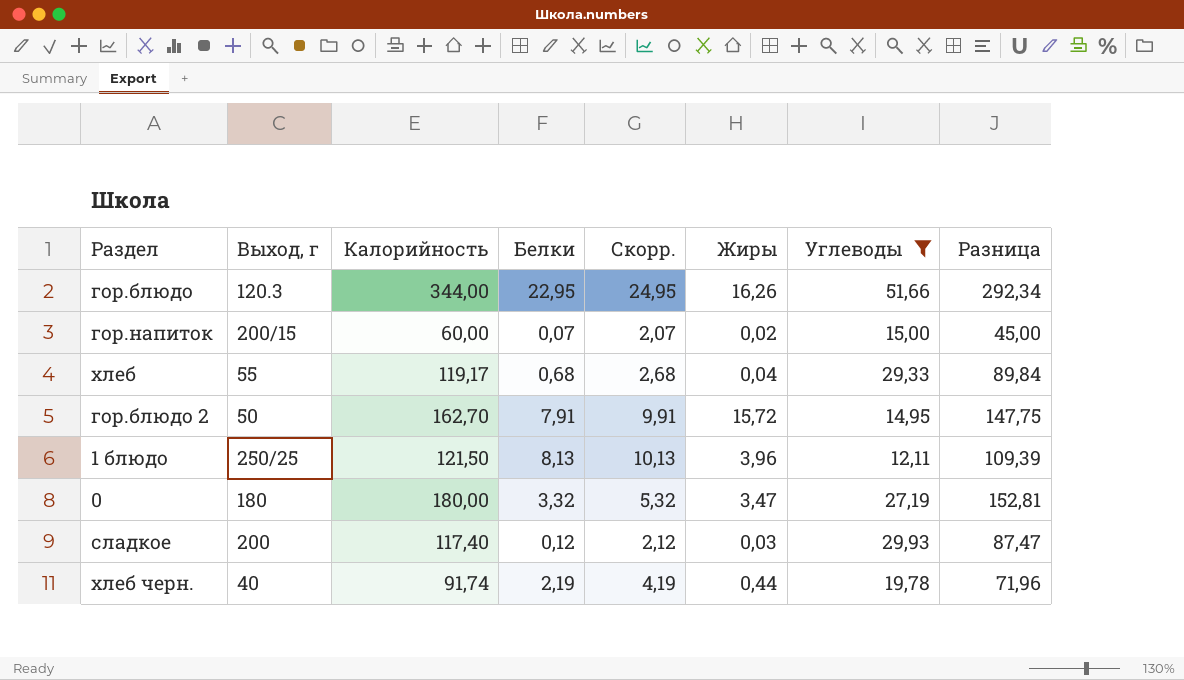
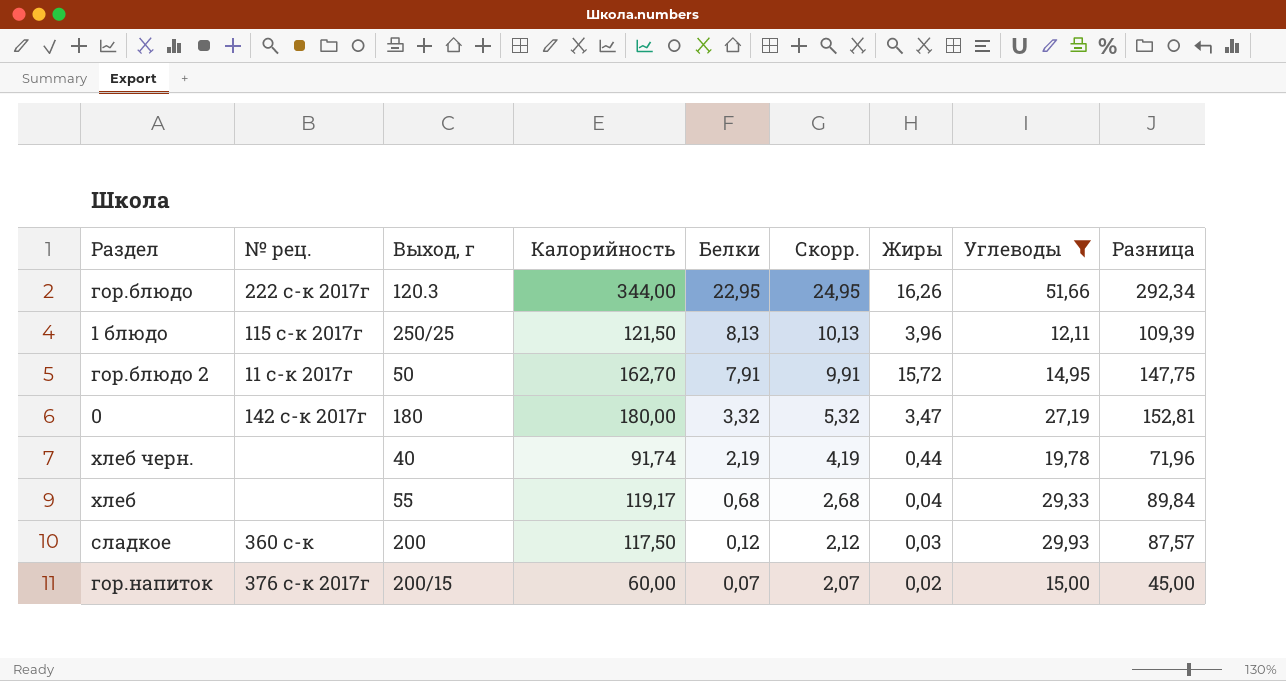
row order: none -> Белки descending
column № рец. | position: none -> 2
сладкое | Калорийность: 117,40 -> 117,50
сладкое | Разница: 87,47 -> 87,57

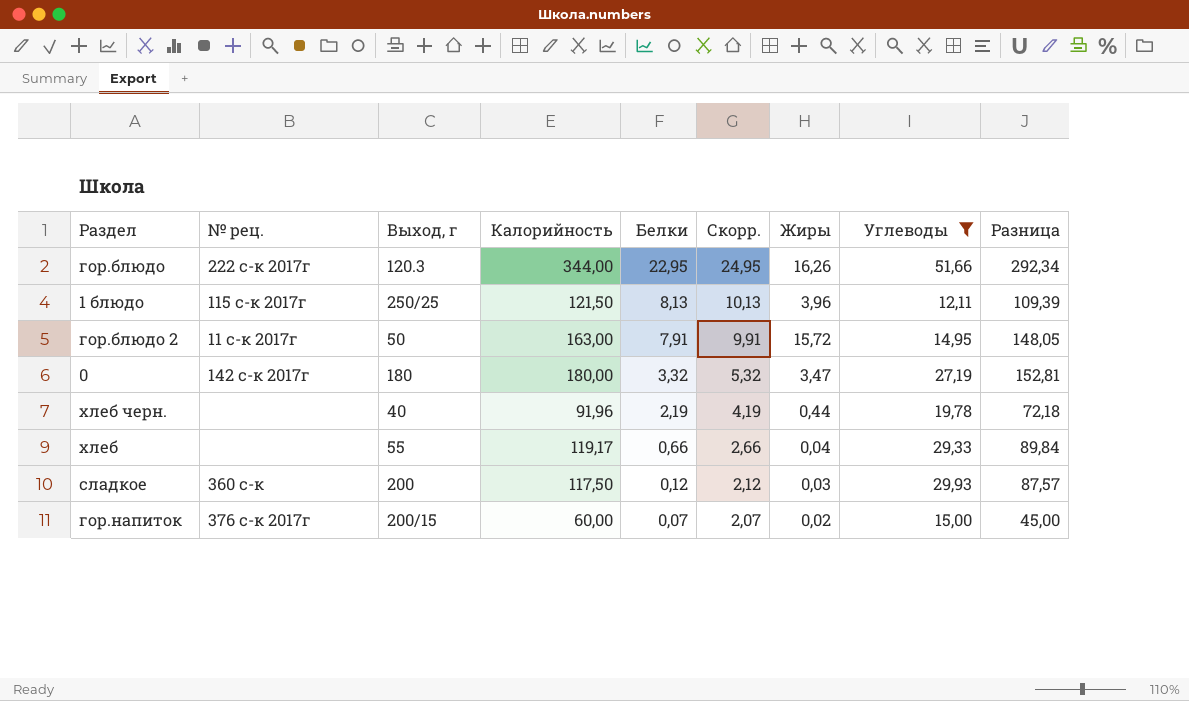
гор.блюдо 2 | Калорийность: 162,70 -> 163,00
гор.блюдо 2 | Разница: 147,75 -> 148,05
хлеб черн. | Калорийность: 91,74 -> 91,96
хлеб черн. | Разница: 71,96 -> 72,18
хлеб | Белки: 0,68 -> 0,66
хлеб | Скорр.: 2,68 -> 2,66

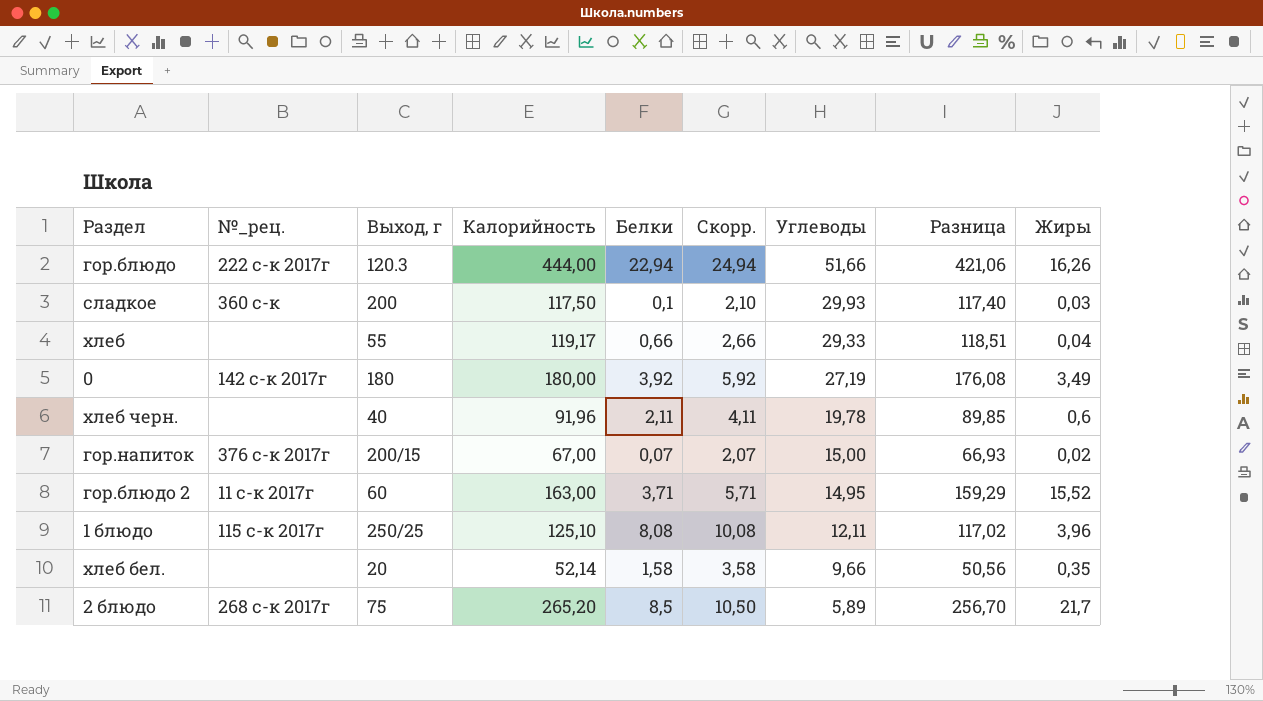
filter: Углеводы >= 12,11 -> none
row order: Белки descending -> Углеводы descending
column name: № рец. -> №_рец.
column Разница | formula: [Калорийность] - [Углеводы] -> [Калорийность] - [Белки]
column Жиры | position: 7 -> 9
гор.блюдо | Калорийность: 344,00 -> 444,00
гор.блюдо | Белки: 22,95 -> 22,94
гор.блюдо | Скорр.: 24,95 -> 24,94
сладкое | Белки: 0,12 -> 0,1
сладкое | Скорр.: 2,12 -> 2,10
0 | Белки: 3,32 -> 3,92
0 | Скорр.: 5,32 -> 5,92
0 | Жиры: 3,47 -> 3,49
хлеб черн. | Белки: 2,19 -> 2,11
хлеб черн. | Скорр.: 4,19 -> 4,11
хлеб черн. | Жиры: 0,44 -> 0,6
гор.напиток | Калорийность: 60,00 -> 67,00
гор.блюдо 2 | Выход, г: 50 -> 60
гор.блюдо 2 | Белки: 7,91 -> 3,71
гор.блюдо 2 | Скорр.: 9,91 -> 5,71
гор.блюдо 2 | Жиры: 15,72 -> 15,52
1 блюдо | Калорийность: 121,50 -> 125,10
1 блюдо | Белки: 8,13 -> 8,08
1 блюдо | Скорр.: 10,13 -> 10,08

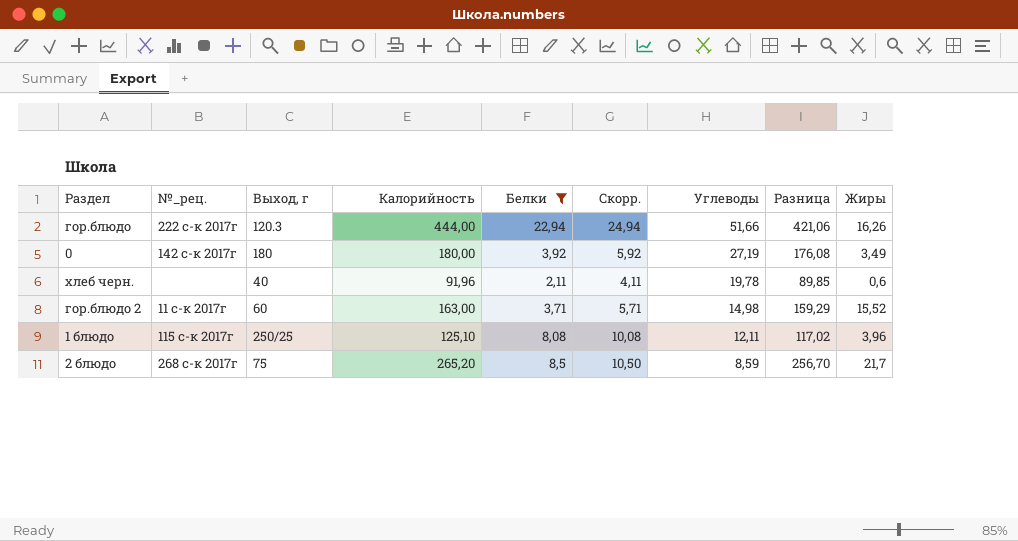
filter: none -> Белки >= 2,11
гор.блюдо 2 | Углеводы: 14,95 -> 14,98
2 блюдо | Углеводы: 5,89 -> 8,59

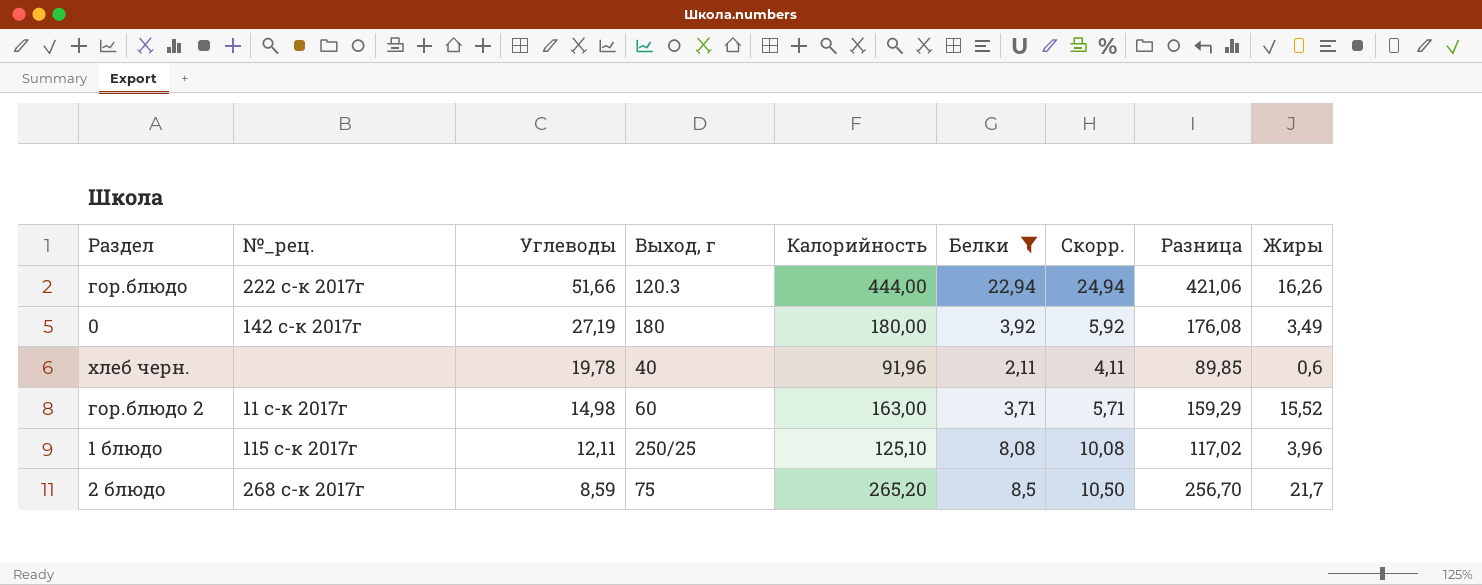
column Углеводы | position: 7 -> 3

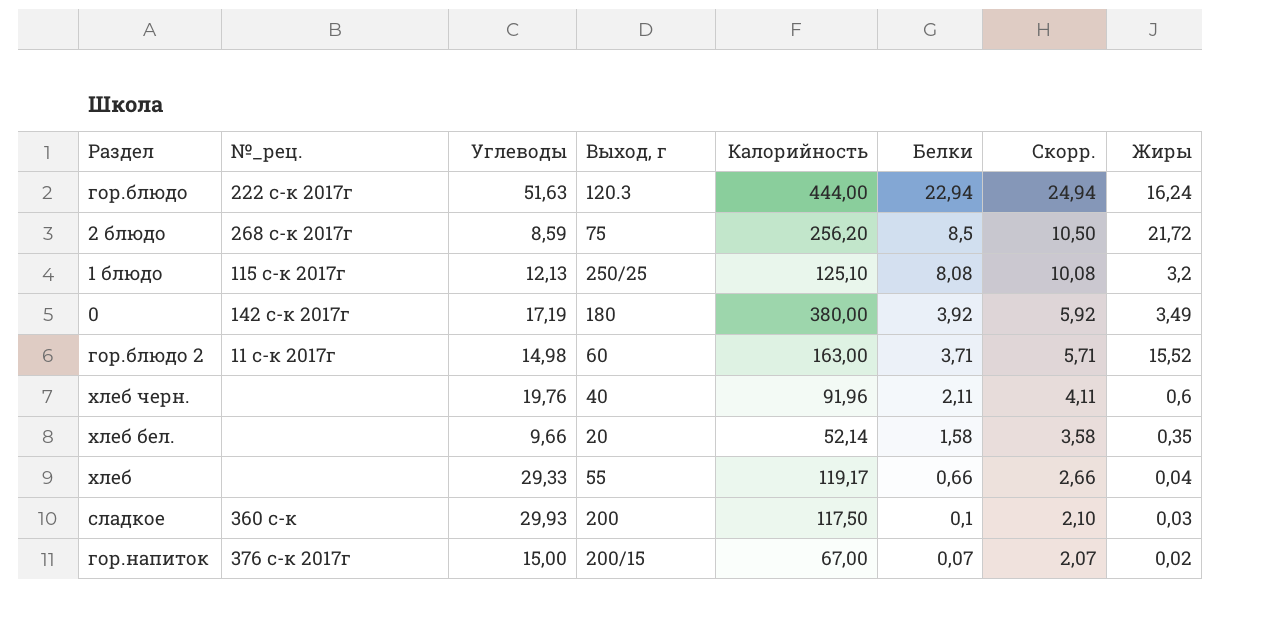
filter: Белки >= 2,11 -> none
row order: Углеводы descending -> Белки descending
column Разница | formula: [Калорийность] - [Белки] -> none
гор.блюдо | Углеводы: 51,66 -> 51,63
гор.блюдо | Жиры: 16,26 -> 16,24
2 блюдо | Калорийность: 265,20 -> 256,20
2 блюдо | Жиры: 21,7 -> 21,72
1 блюдо | Углеводы: 12,11 -> 12,13
1 блюдо | Жиры: 3,96 -> 3,2
0 | Углеводы: 27,19 -> 17,19
0 | Калорийность: 180,00 -> 380,00
хлеб черн. | Углеводы: 19,78 -> 19,76

